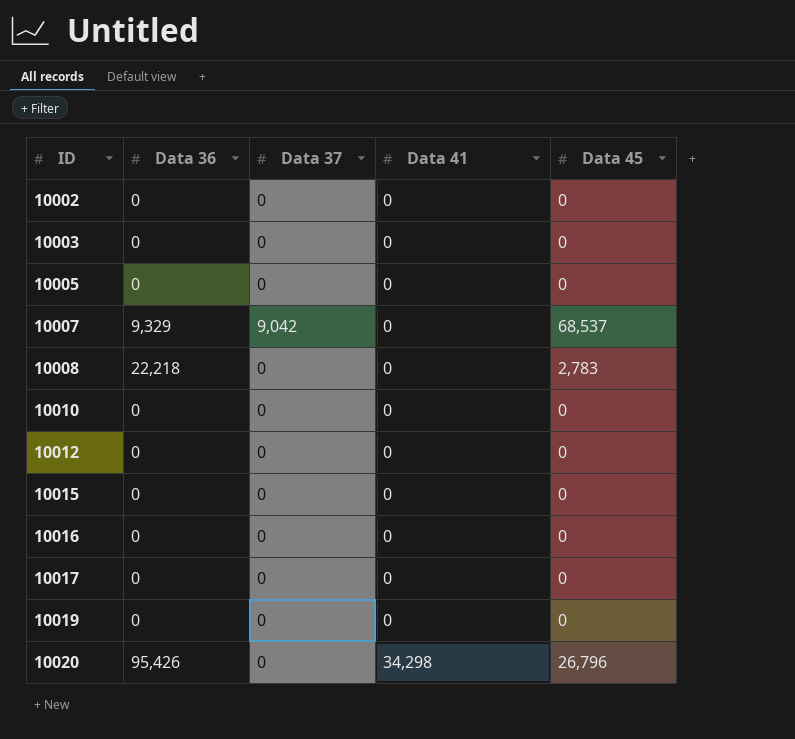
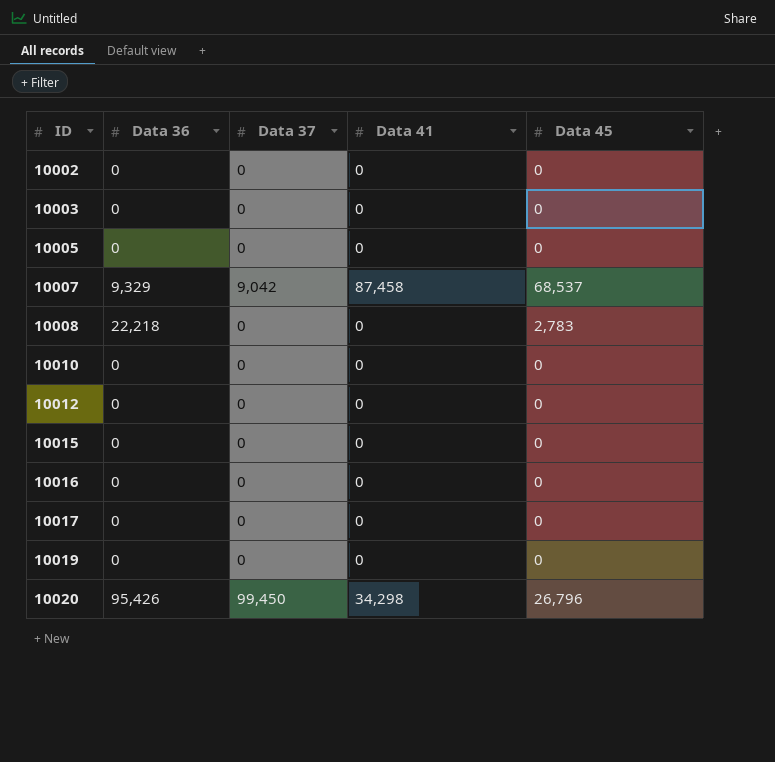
10007 | Data 41: 0 -> 87,458
10020 | Data 37: 0 -> 99,450

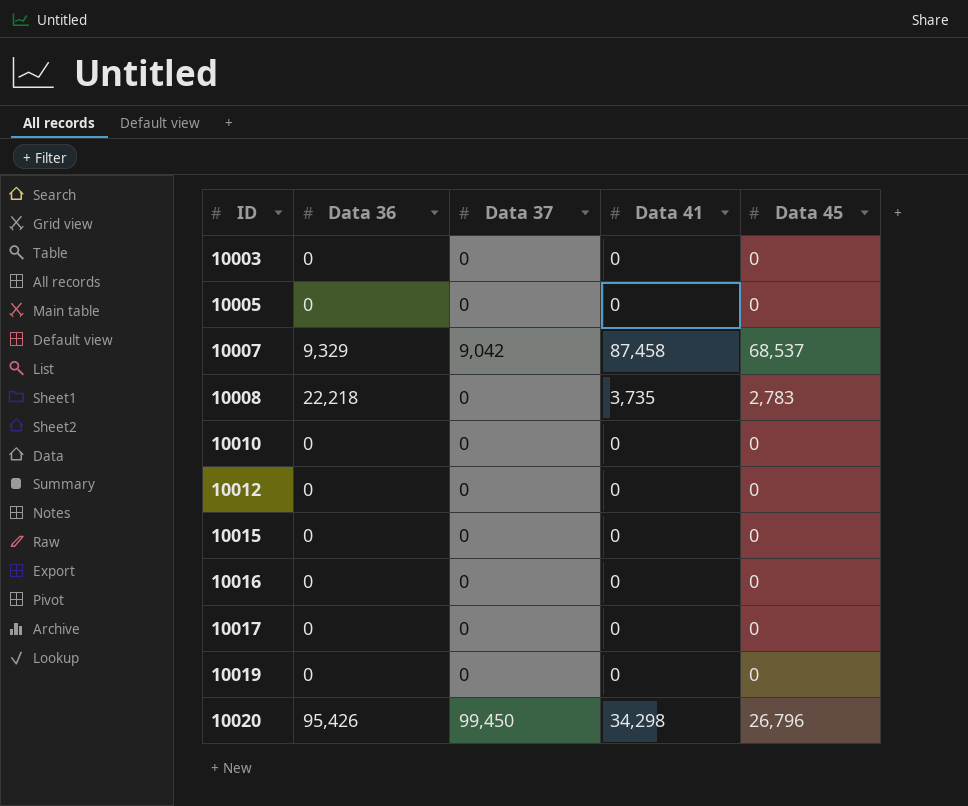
row 10002: 0 | 0 | 0 | 0 -> none
10008 | Data 41: 0 -> 3,735

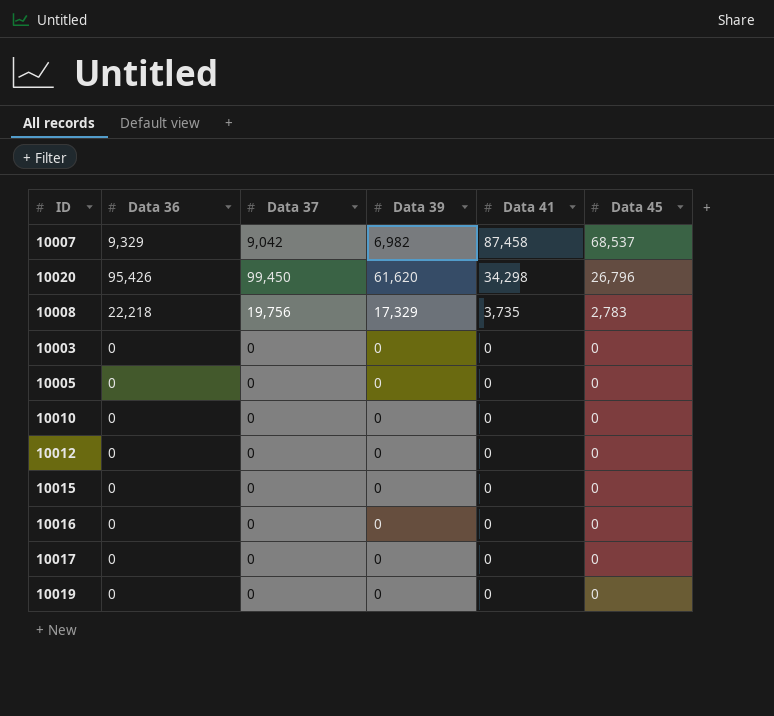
row order: ID ascending -> Data 41 descending
column Data 39 | position: none -> 4
10008 | Data 37: 0 -> 19,756

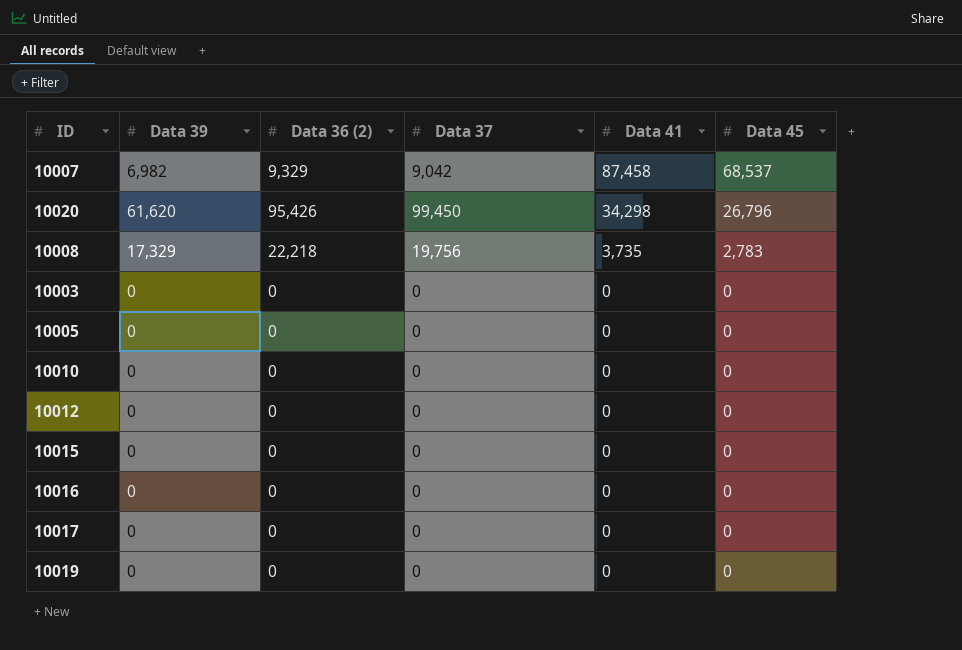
column Data 39 | position: 4 -> 2
column name: Data 36 -> Data 36 (2)

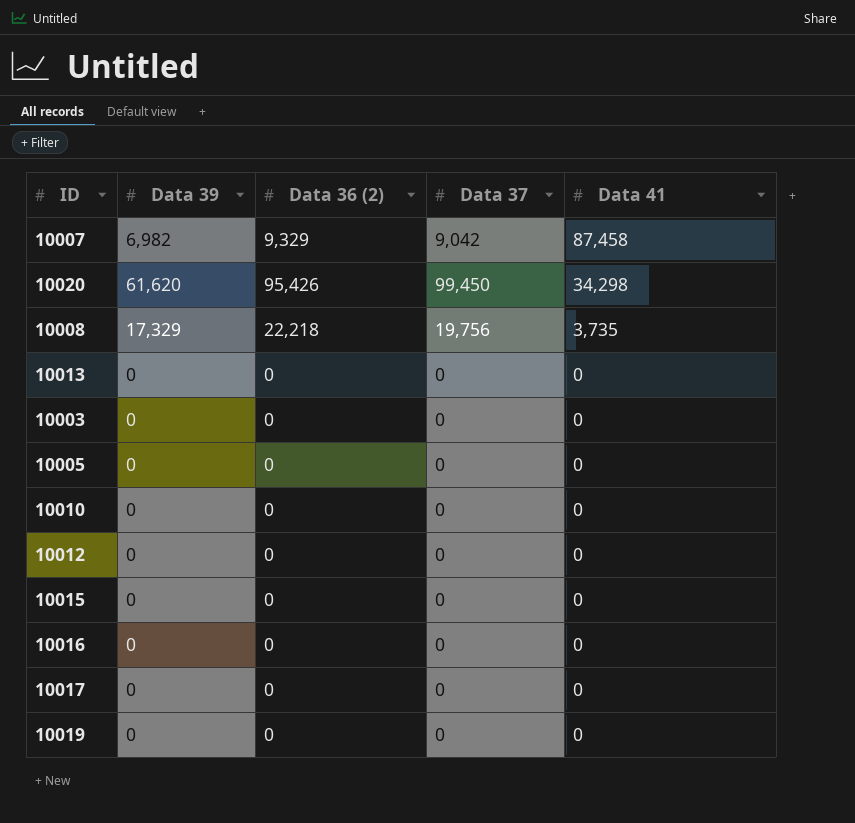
column Data 45 | position: 6 -> none
row 10013: none -> 0 | 0 | 0 | 0

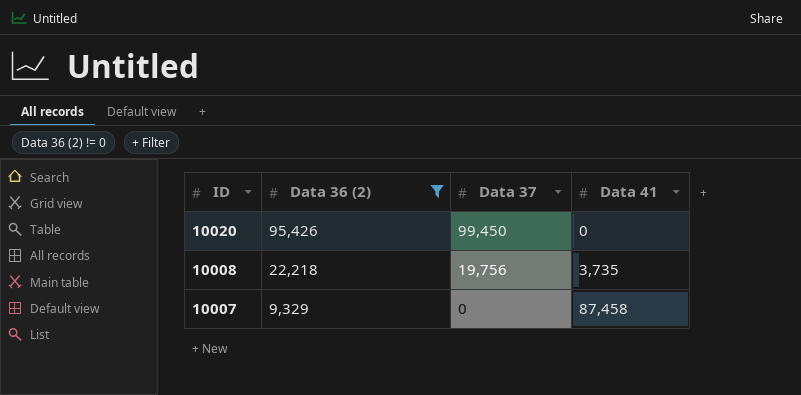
filter: none -> Data 36 (2) != 0
row order: Data 41 descending -> ID descending
column Data 39 | position: 2 -> none
10020 | Data 41: 34,298 -> 0
10007 | Data 37: 9,042 -> 0

